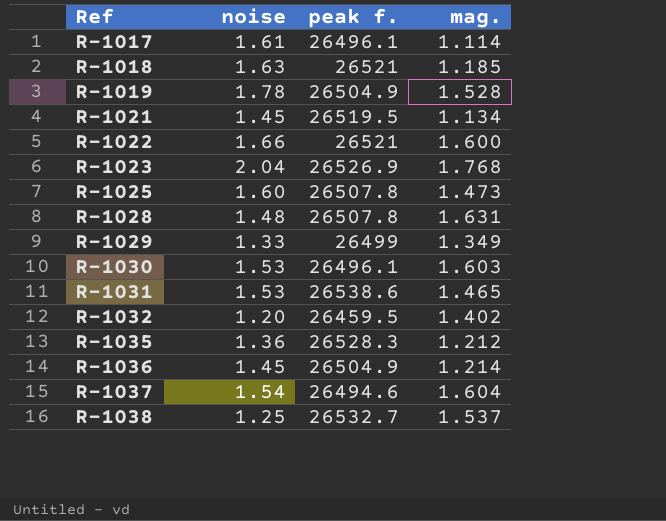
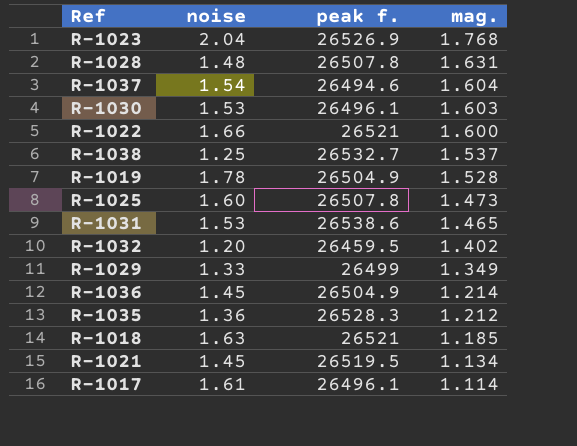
row order: Ref ascending -> mag. descending

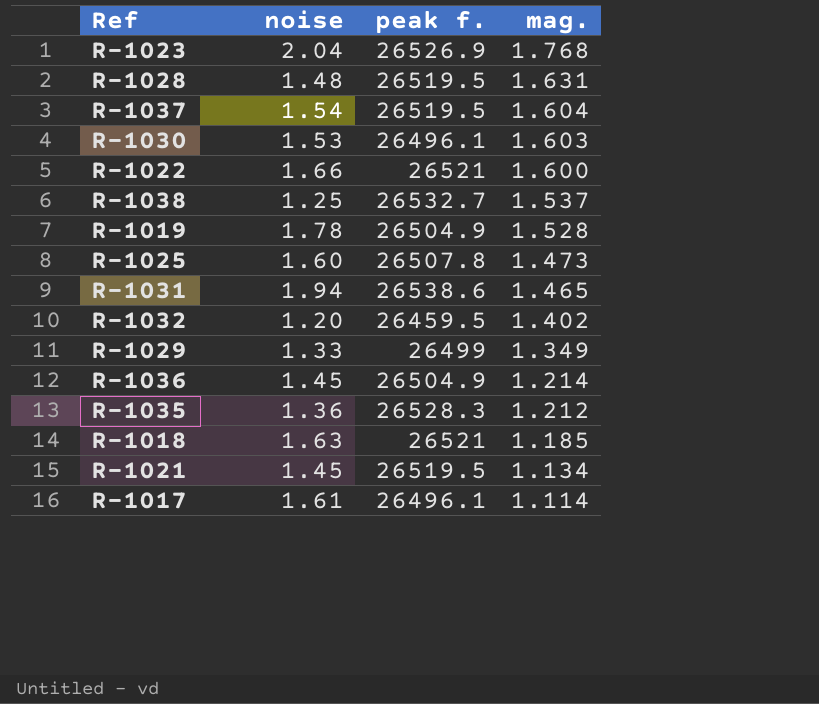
R-1028 | peak f.: 26507.8 -> 26519.5
R-1037 | peak f.: 26494.6 -> 26519.5
R-1031 | noise: 1.53 -> 1.94

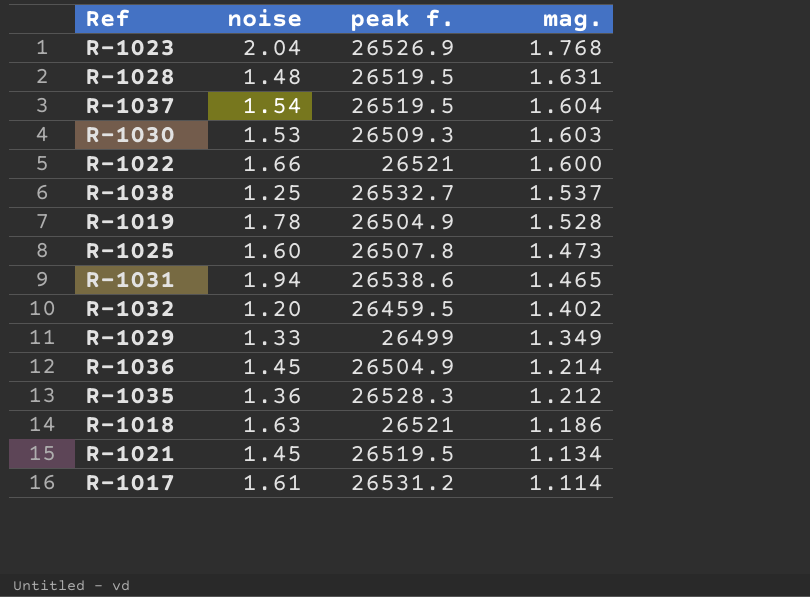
R-1030 | peak f.: 26496.1 -> 26509.3
R-1018 | mag.: 1.185 -> 1.186
R-1017 | peak f.: 26496.1 -> 26531.2

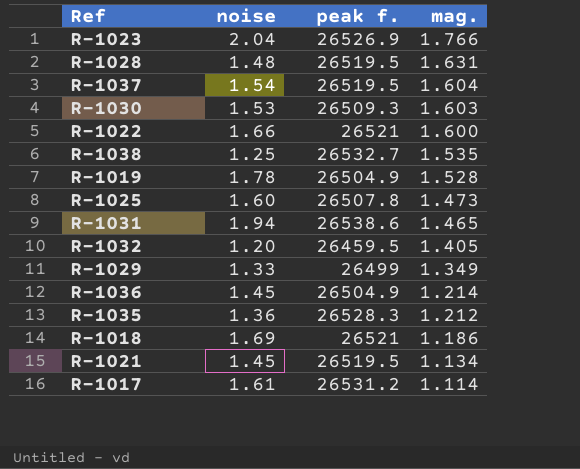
R-1023 | mag.: 1.768 -> 1.766
R-1038 | mag.: 1.537 -> 1.535
R-1032 | mag.: 1.402 -> 1.405
R-1018 | noise: 1.63 -> 1.69

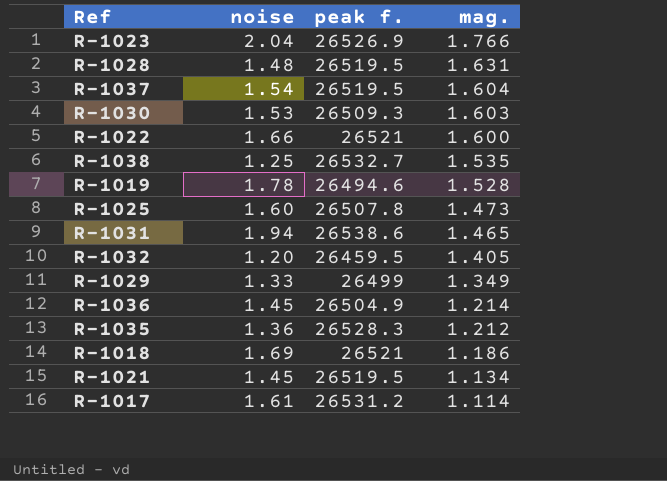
R-1019 | peak f.: 26504.9 -> 26494.6

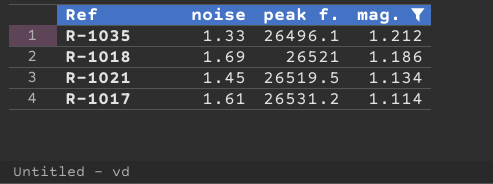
filter: none -> mag. <= 1.212
R-1035 | noise: 1.36 -> 1.33
R-1035 | peak f.: 26528.3 -> 26496.1

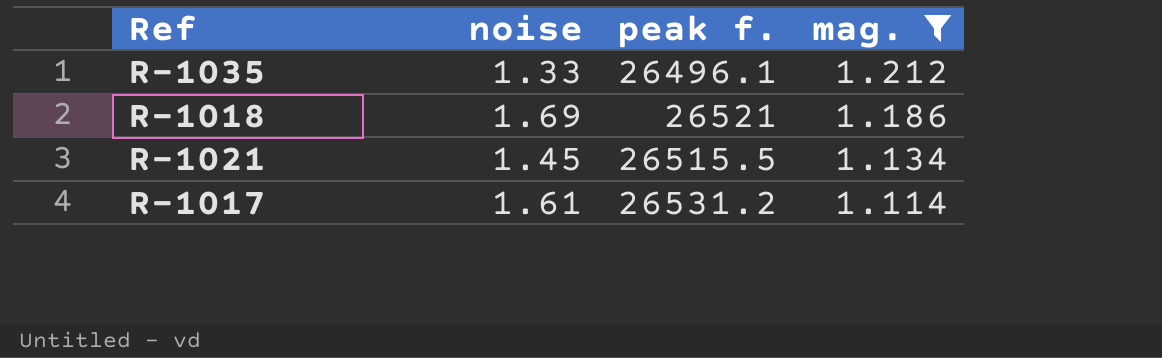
R-1021 | peak f.: 26519.5 -> 26515.5

